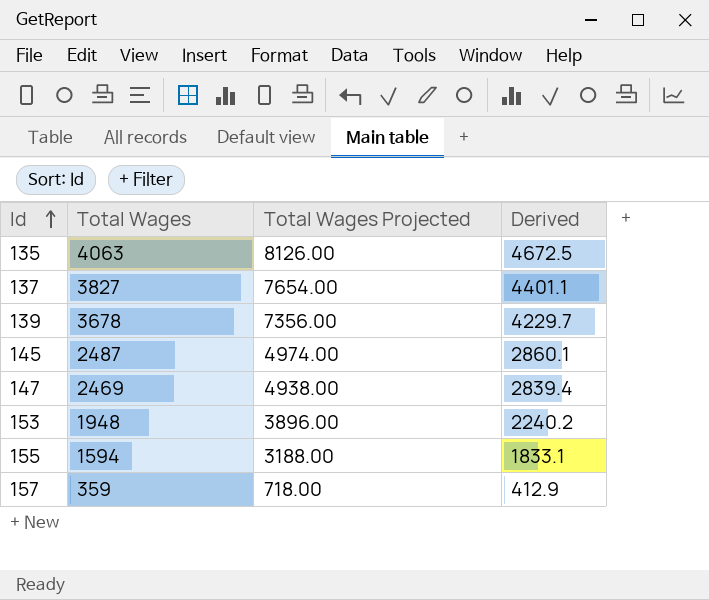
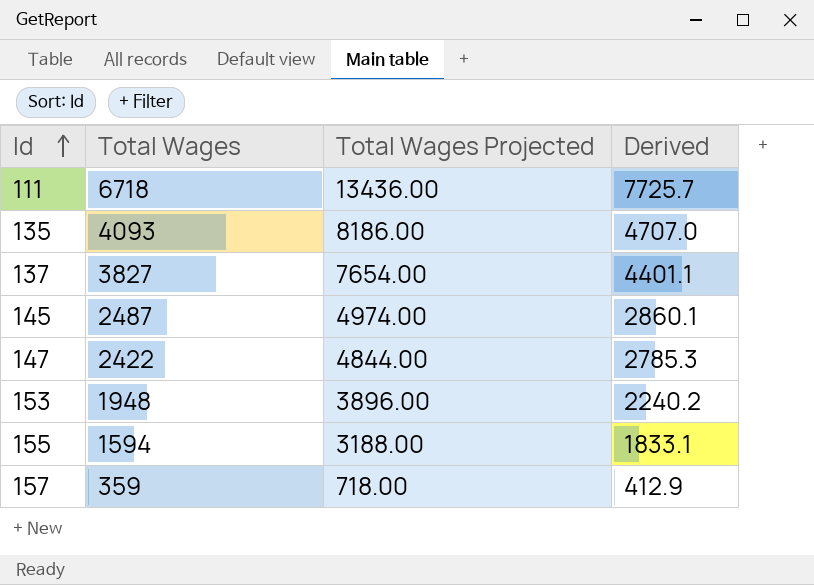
row 139: 3678 | 7356.00 | 4229.7 -> none
row 111: none -> 6718 | 13436.00 | 7725.7
135 | Total Wages: 4063 -> 4093
135 | Total Wages Projected: 8126.00 -> 8186.00
135 | Derived: 4672.5 -> 4707.0
147 | Total Wages: 2469 -> 2422
147 | Total Wages Projected: 4938.00 -> 4844.00
147 | Derived: 2839.4 -> 2785.3

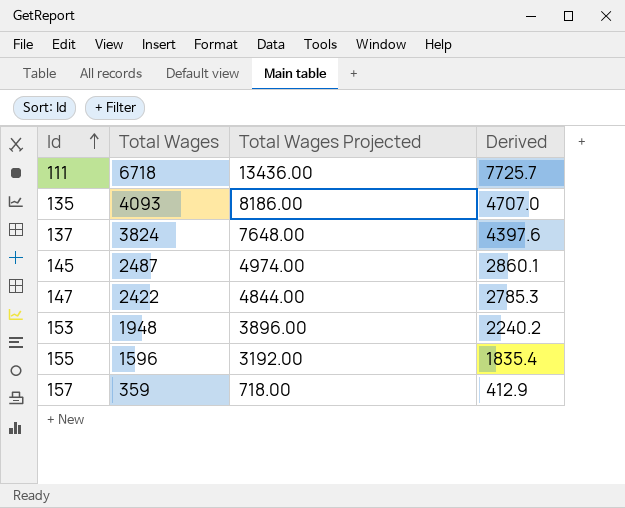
137 | Total Wages: 3827 -> 3824
137 | Total Wages Projected: 7654.00 -> 7648.00
137 | Derived: 4401.1 -> 4397.6
155 | Total Wages: 1594 -> 1596
155 | Total Wages Projected: 3188.00 -> 3192.00
155 | Derived: 1833.1 -> 1835.4

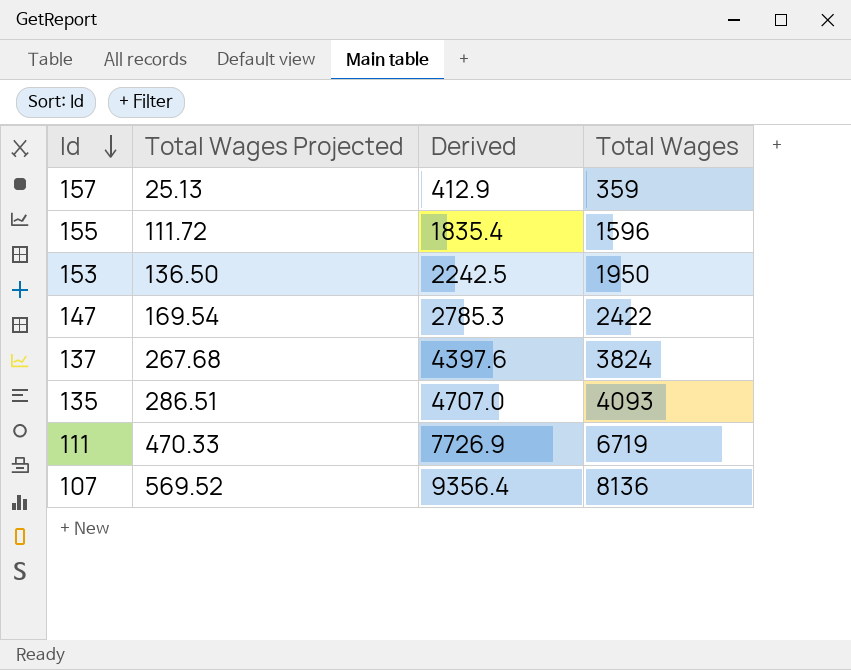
row order: Id ascending -> Id descending
column Total Wages Projected | formula: [Total Wages] * 2 -> [Total Wages] * 0.07
column Total Wages | position: 2 -> 4
row 145: 2487 | 4974.00 | 2860.1 -> none
153 | Derived: 2240.2 -> 2242.5
153 | Total Wages: 1948 -> 1950
111 | Derived: 7725.7 -> 7726.9
111 | Total Wages: 6718 -> 6719
row 107: none -> 569.52 | 9356.4 | 8136

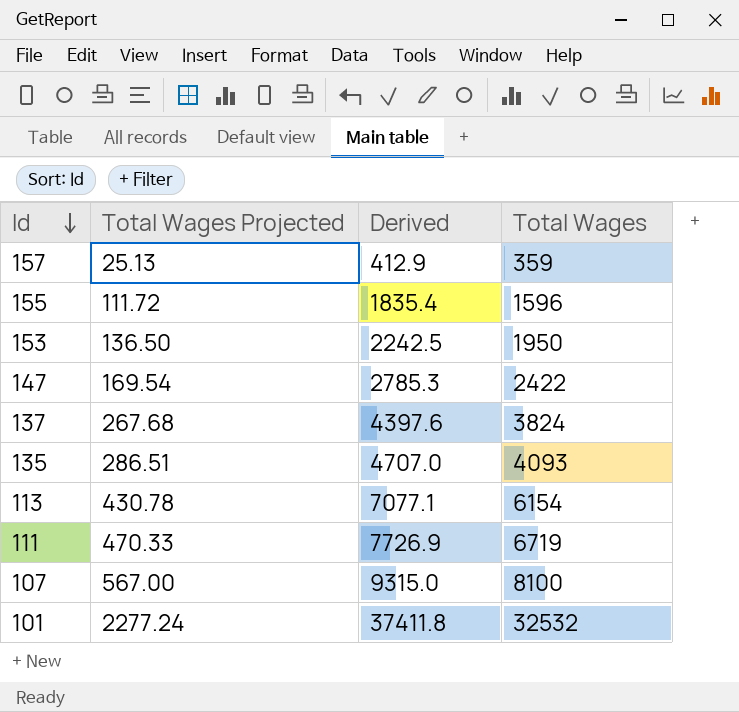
row 113: none -> 430.78 | 7077.1 | 6154
107 | Total Wages Projected: 569.52 -> 567.00
107 | Derived: 9356.4 -> 9315.0
107 | Total Wages: 8136 -> 8100
row 101: none -> 2277.24 | 37411.8 | 32532

